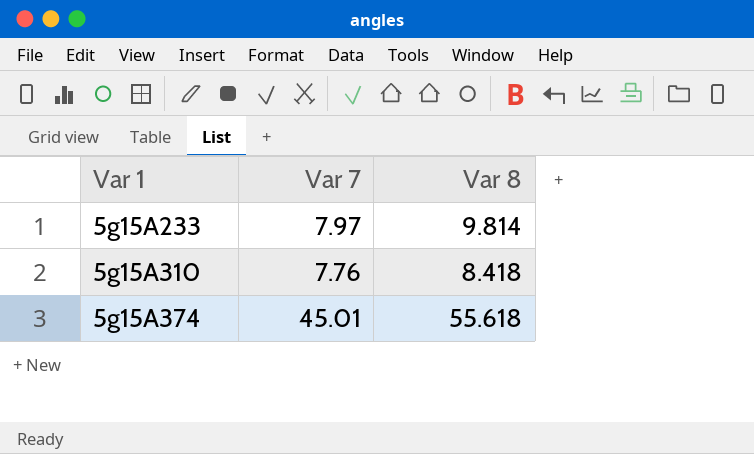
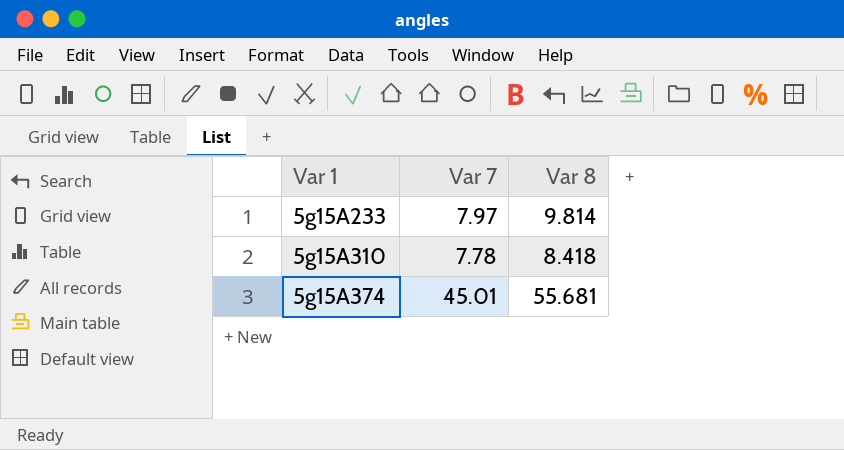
5g15A310 | Var 7: 7.76 -> 7.78
5g15A374 | Var 8: 55.618 -> 55.681

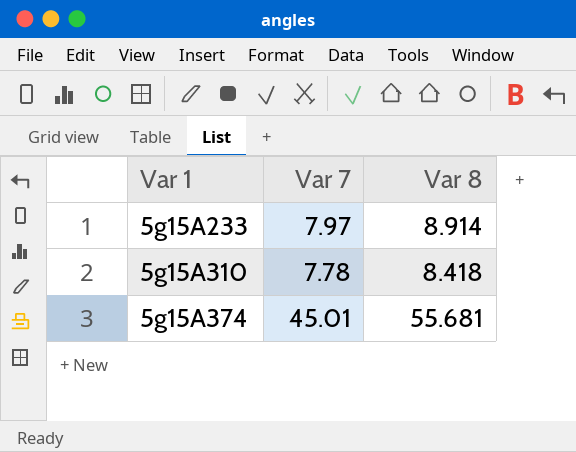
5g15A233 | Var 8: 9.814 -> 8.914

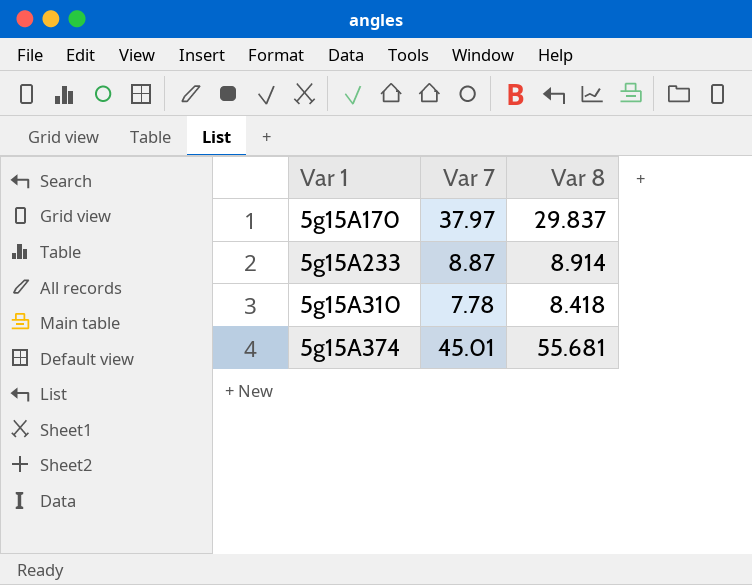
row 5g15A170: none -> 37.97 | 29.837
5g15A233 | Var 7: 7.97 -> 8.87

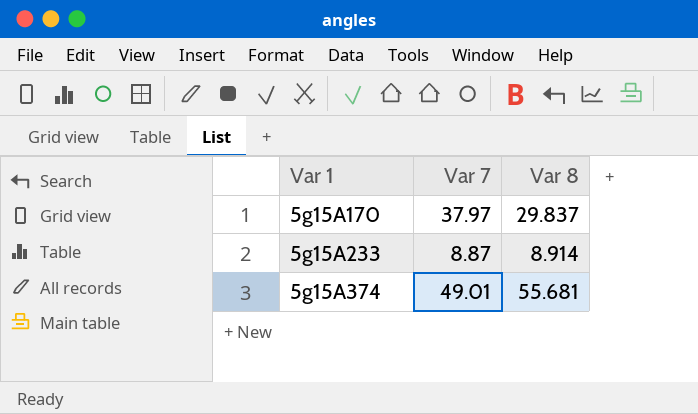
row 5g15A310: 7.78 | 8.418 -> none
5g15A374 | Var 7: 45.01 -> 49.01

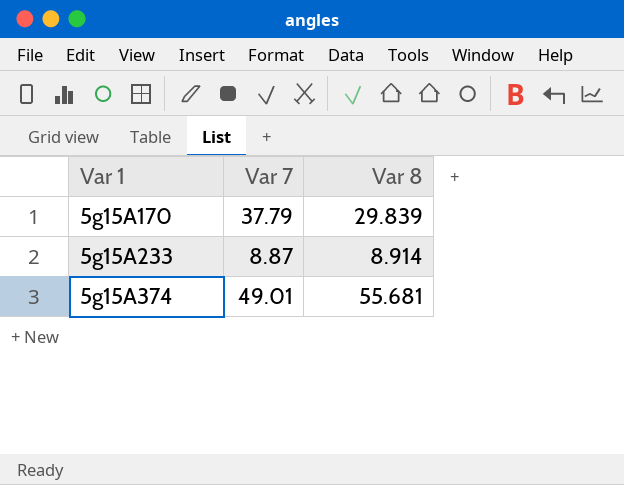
5g15A170 | Var 7: 37.97 -> 37.79
5g15A170 | Var 8: 29.837 -> 29.839

